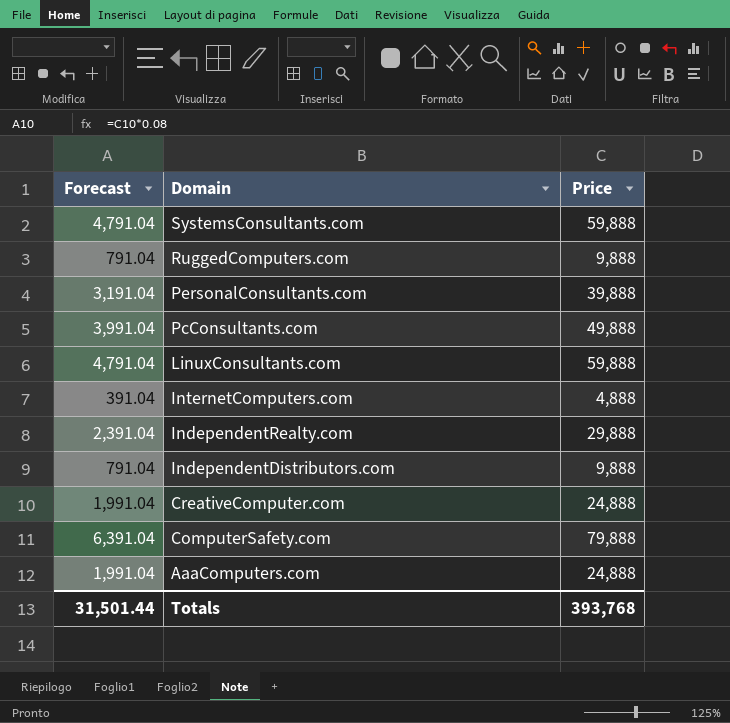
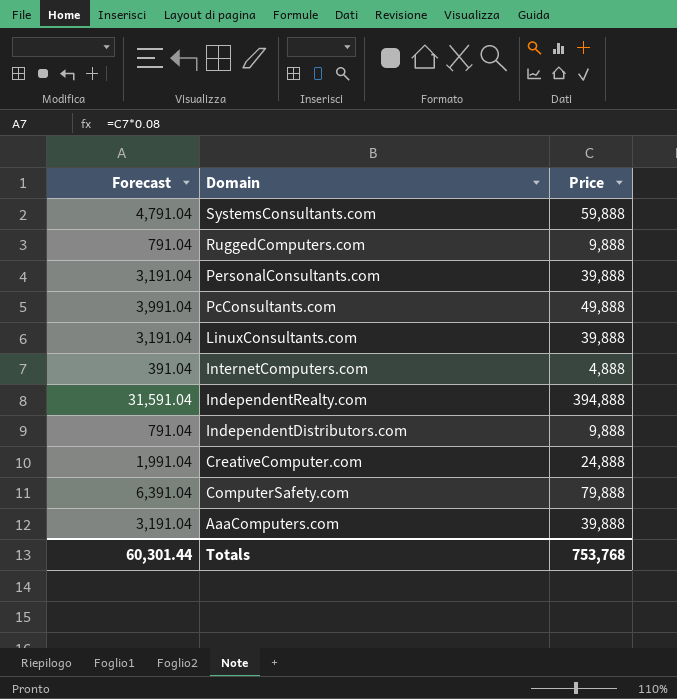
LinuxConsultants.com | Forecast: 4,791.04 -> 3,191.04
LinuxConsultants.com | Price: 59,888 -> 39,888
IndependentRealty.com | Forecast: 2,391.04 -> 31,591.04
IndependentRealty.com | Price: 29,888 -> 394,888
AaaComputers.com | Forecast: 1,991.04 -> 3,191.04
AaaComputers.com | Price: 24,888 -> 39,888
Totals | Forecast: 31,501.44 -> 60,301.44
Totals | Price: 393,768 -> 753,768

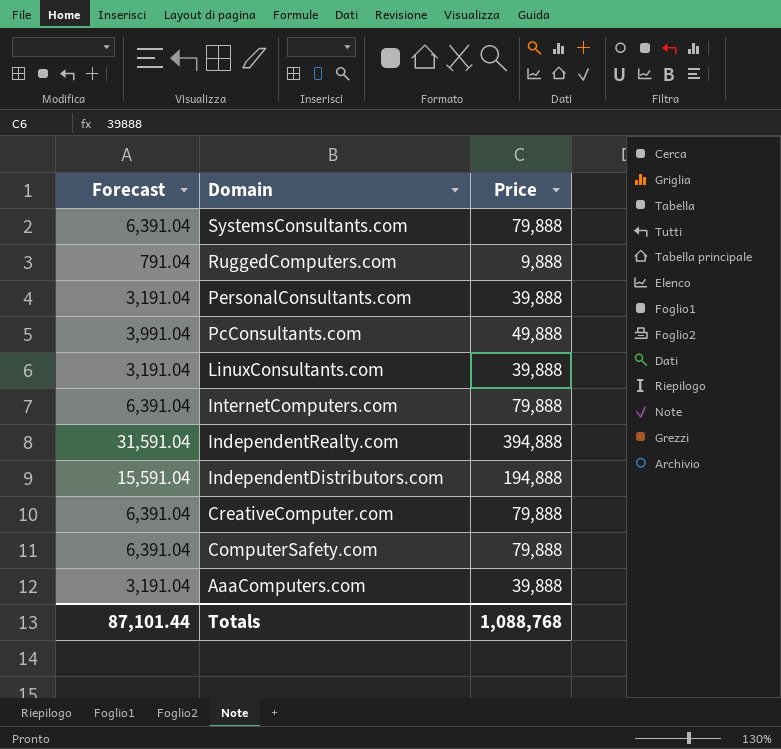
SystemsConsultants.com | Forecast: 4,791.04 -> 6,391.04
SystemsConsultants.com | Price: 59,888 -> 79,888
InternetComputers.com | Forecast: 391.04 -> 6,391.04
InternetComputers.com | Price: 4,888 -> 79,888
IndependentDistributors.com | Forecast: 791.04 -> 15,591.04
IndependentDistributors.com | Price: 9,888 -> 194,888
CreativeComputer.com | Forecast: 1,991.04 -> 6,391.04
CreativeComputer.com | Price: 24,888 -> 79,888
Totals | Forecast: 60,301.44 -> 87,101.44
Totals | Price: 753,768 -> 1,088,768

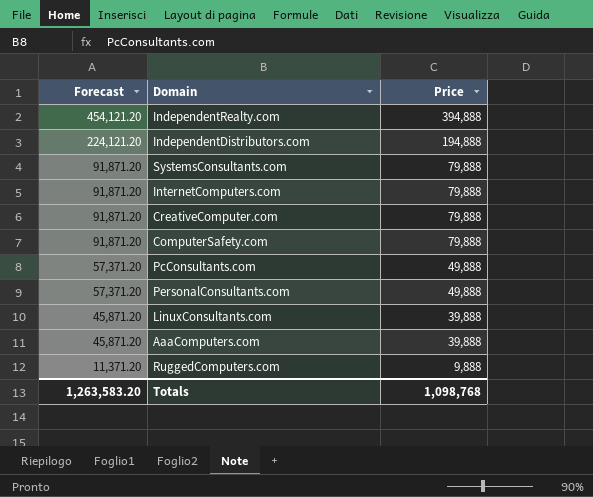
row order: Domain descending -> Forecast descending
column Forecast | formula: [Price] * 0.08 -> [Price] * 1.15
PersonalConsultants.com | Price: 39,888 -> 49,888
Totals | Forecast: 87,101.44 -> 1,263,583.20
Totals | Price: 1,088,768 -> 1,098,768

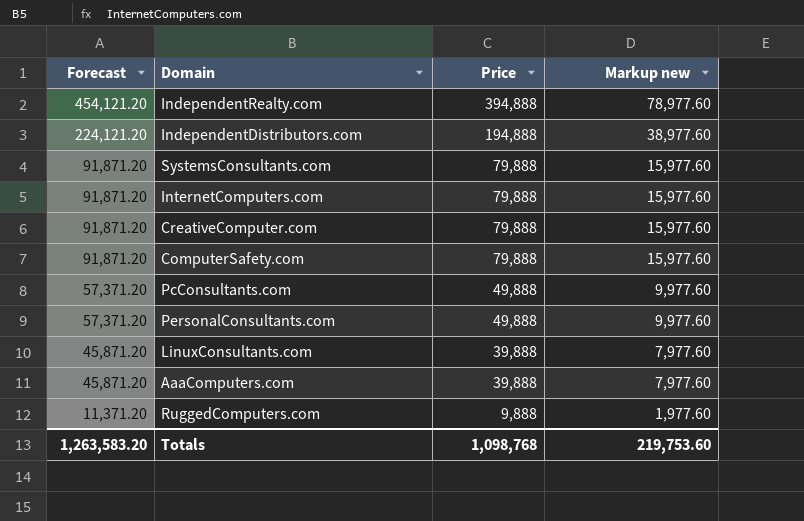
column Markup new | formula: none -> [Price] * 0.2

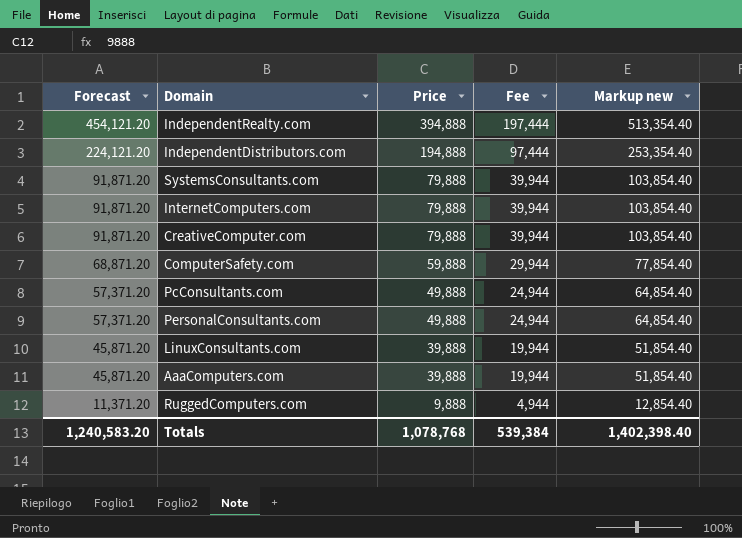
column Fee | formula: none -> [Price] * 0.5
column Markup new | formula: [Price] * 0.2 -> [Price] * 1.3
ComputerSafety.com | Forecast: 91,871.20 -> 68,871.20
ComputerSafety.com | Price: 79,888 -> 59,888
Totals | Forecast: 1,263,583.20 -> 1,240,583.20
Totals | Price: 1,098,768 -> 1,078,768
Totals | Markup new: 219,753.60 -> 1,402,398.40

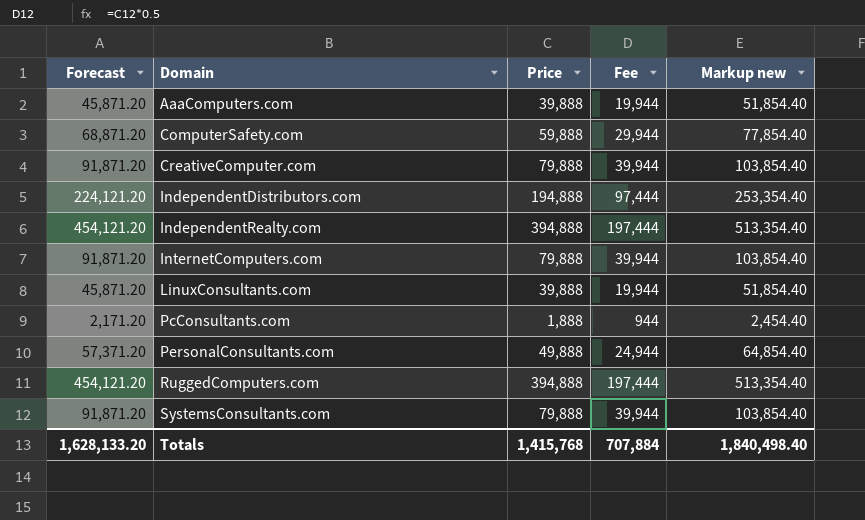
row order: Forecast descending -> Domain ascending
PcConsultants.com | Forecast: 57,371.20 -> 2,171.20
PcConsultants.com | Price: 49,888 -> 1,888
PcConsultants.com | Fee: 24,944 -> 944
PcConsultants.com | Markup new: 64,854.40 -> 2,454.40
RuggedComputers.com | Forecast: 11,371.20 -> 454,121.20
RuggedComputers.com | Price: 9,888 -> 394,888
RuggedComputers.com | Fee: 4,944 -> 197,444
RuggedComputers.com | Markup new: 12,854.40 -> 513,354.40
Totals | Forecast: 1,240,583.20 -> 1,628,133.20
Totals | Price: 1,078,768 -> 1,415,768
Totals | Fee: 539,384 -> 707,884
Totals | Markup new: 1,402,398.40 -> 1,840,498.40

